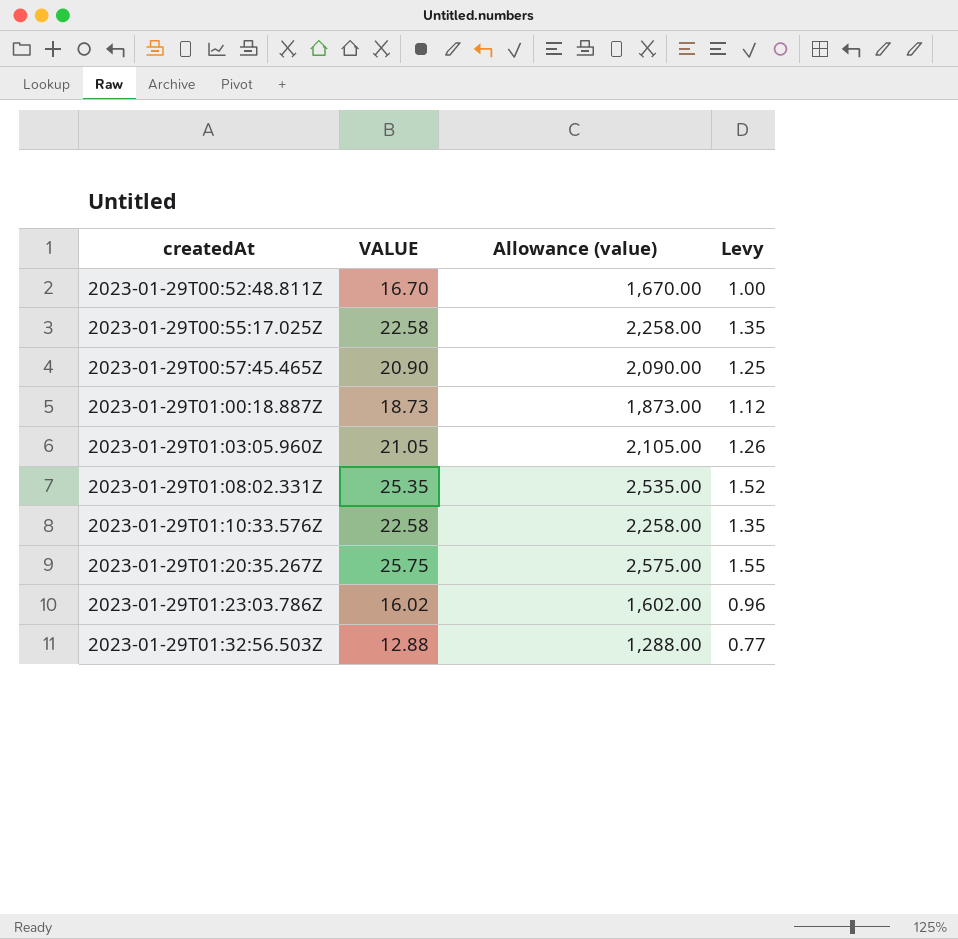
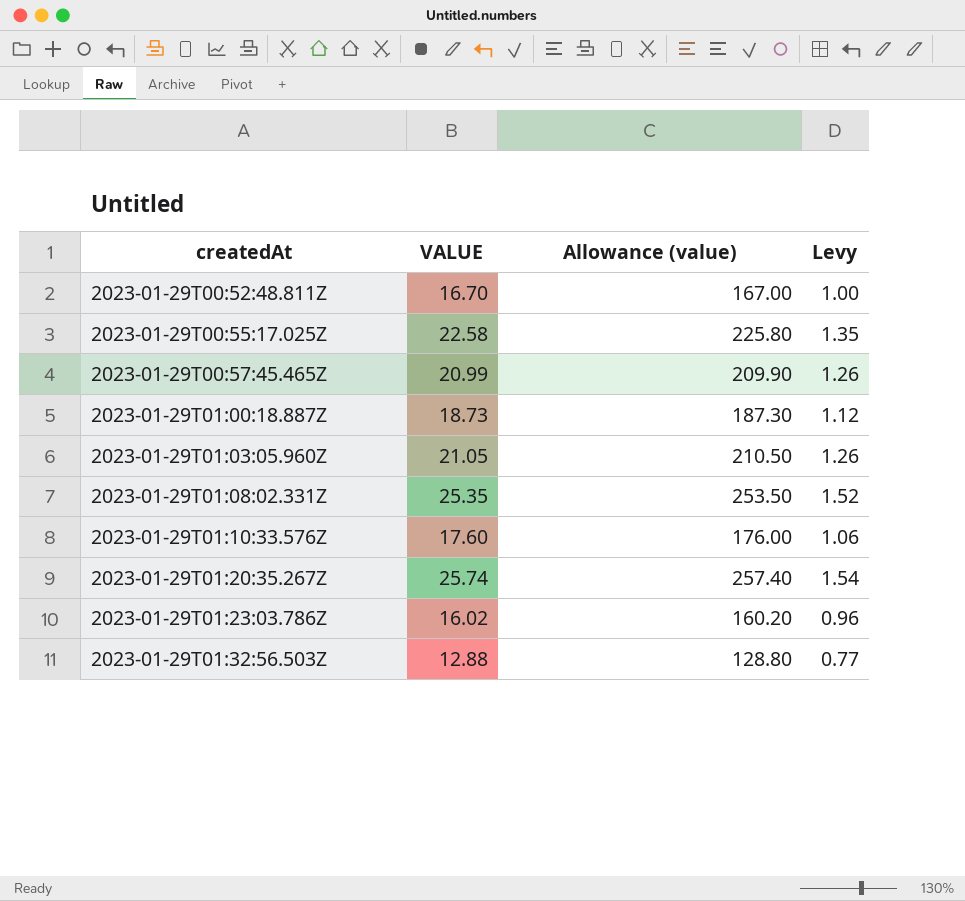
column Allowance (value) | formula: [VALUE] * 100 -> [VALUE] * 10
2023-01-29T00:57:45.465Z | VALUE: 20.90 -> 20.99
2023-01-29T00:57:45.465Z | Levy: 1.25 -> 1.26
2023-01-29T01:10:33.576Z | VALUE: 22.58 -> 17.60
2023-01-29T01:10:33.576Z | Levy: 1.35 -> 1.06
2023-01-29T01:20:35.267Z | VALUE: 25.75 -> 25.74
2023-01-29T01:20:35.267Z | Levy: 1.55 -> 1.54

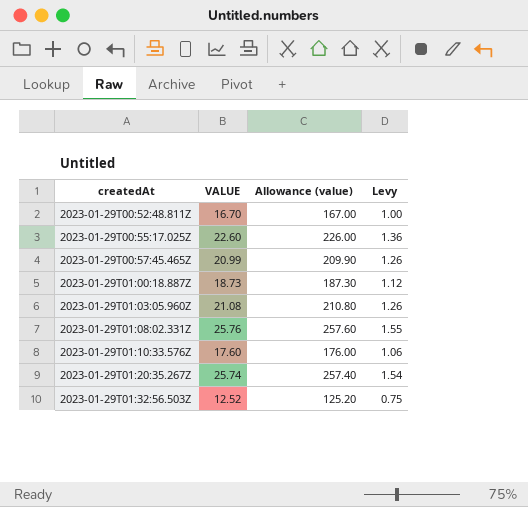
row 2023-01-29T01:23:03.786Z: 16.02 | 160.20 | 0.96 -> none
2023-01-29T00:55:17.025Z | VALUE: 22.58 -> 22.60
2023-01-29T00:55:17.025Z | Allowance (value): 225.80 -> 226.00
2023-01-29T00:55:17.025Z | Levy: 1.35 -> 1.36
2023-01-29T01:03:05.960Z | VALUE: 21.05 -> 21.08
2023-01-29T01:03:05.960Z | Allowance (value): 210.50 -> 210.80
2023-01-29T01:08:02.331Z | VALUE: 25.35 -> 25.76
2023-01-29T01:08:02.331Z | Allowance (value): 253.50 -> 257.60
2023-01-29T01:08:02.331Z | Levy: 1.52 -> 1.55
2023-01-29T01:32:56.503Z | VALUE: 12.88 -> 12.52
2023-01-29T01:32:56.503Z | Allowance (value): 128.80 -> 125.20
2023-01-29T01:32:56.503Z | Levy: 0.77 -> 0.75

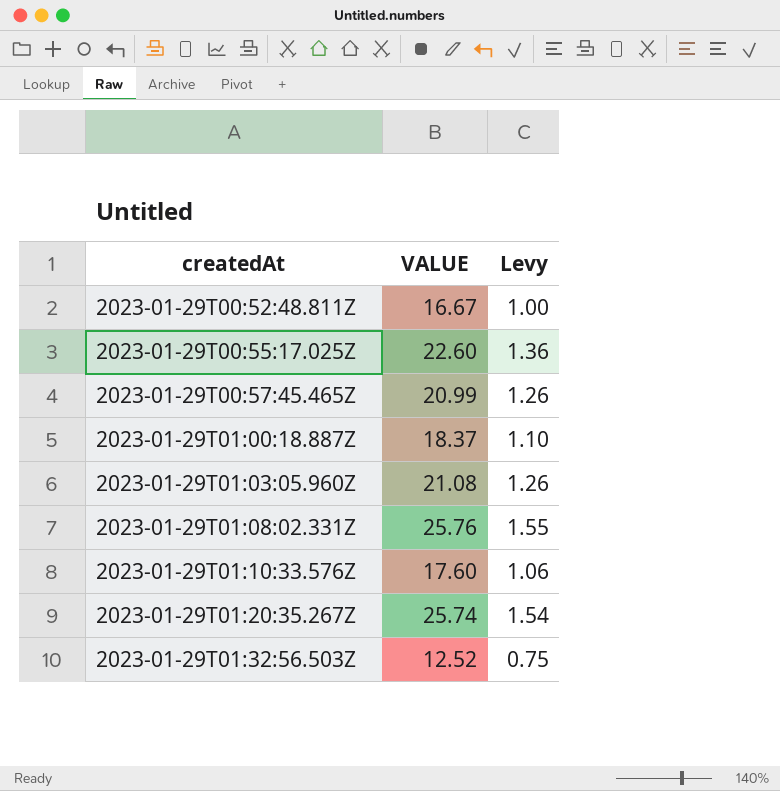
column Allowance (value) | formula: [VALUE] * 10 -> none
2023-01-29T00:52:48.811Z | VALUE: 16.70 -> 16.67
2023-01-29T01:00:18.887Z | VALUE: 18.73 -> 18.37
2023-01-29T01:00:18.887Z | Levy: 1.12 -> 1.10

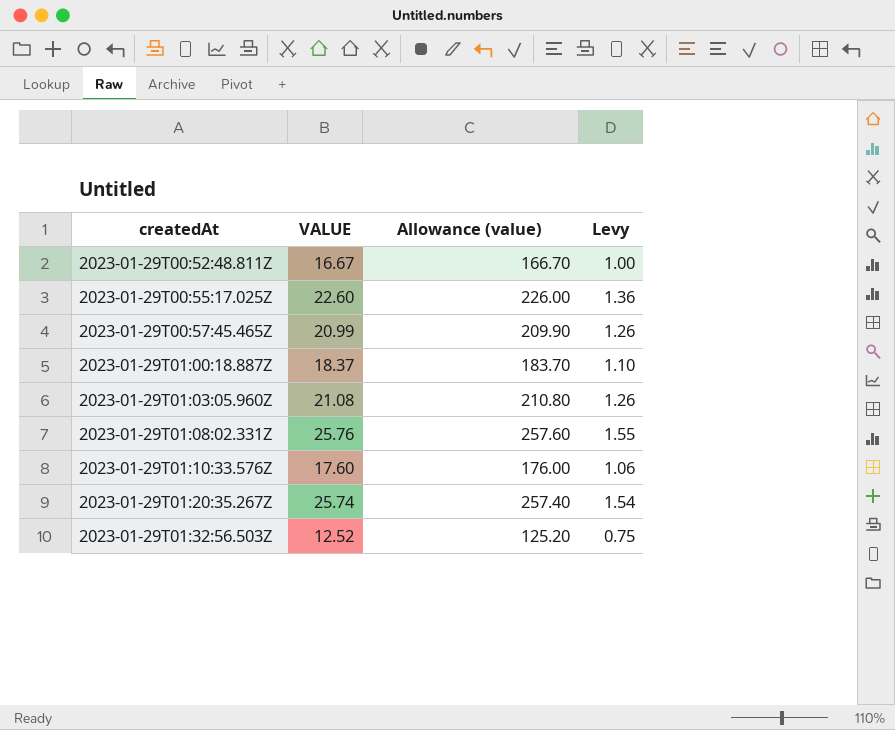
column Allowance (value) | formula: none -> [VALUE] * 10

